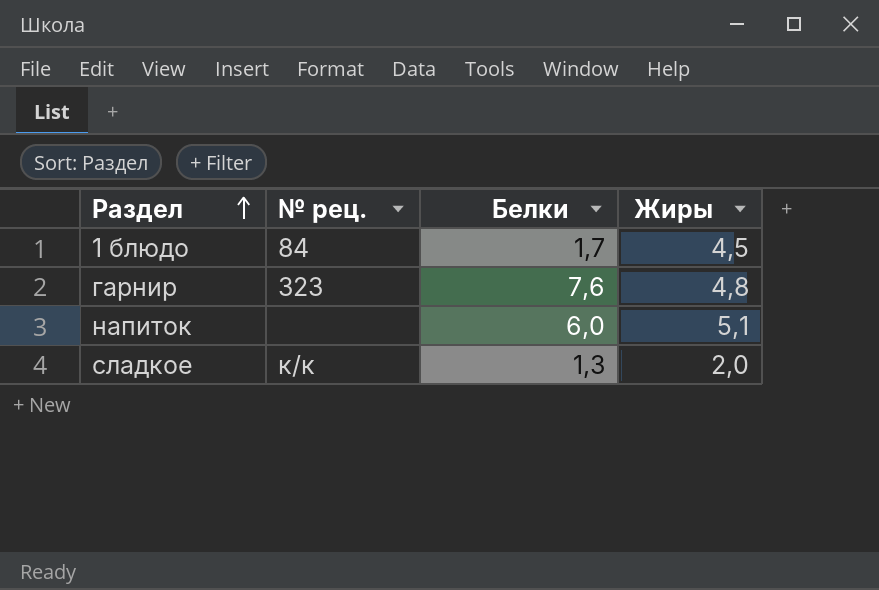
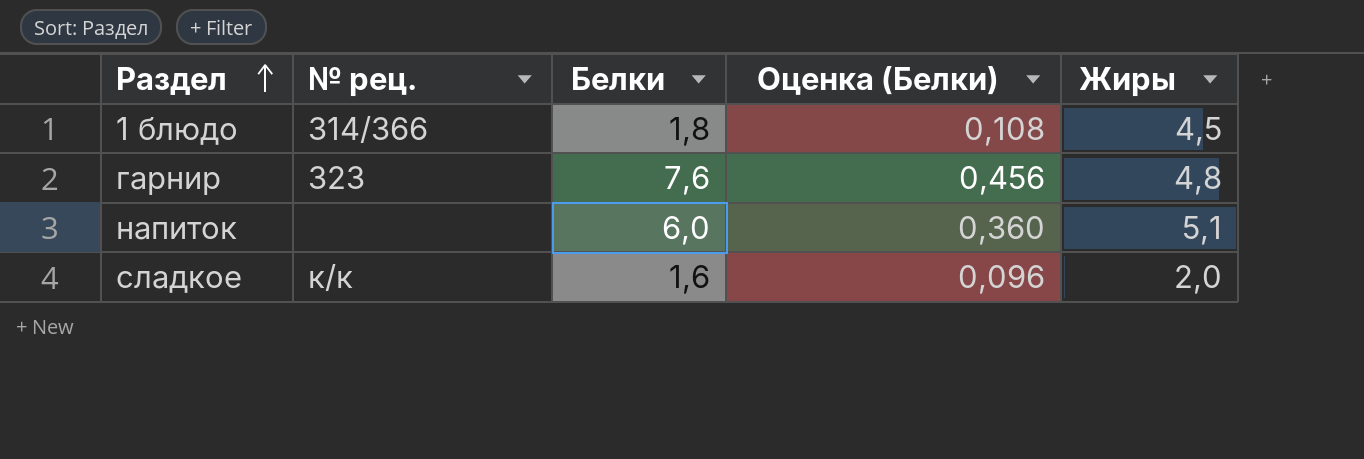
column Оценка (Белки) | formula: none -> [Белки] * 0,06
1 блюдо | № рец.: 84 -> 314/366
1 блюдо | Белки: 1,7 -> 1,8
сладкое | Белки: 1,3 -> 1,6

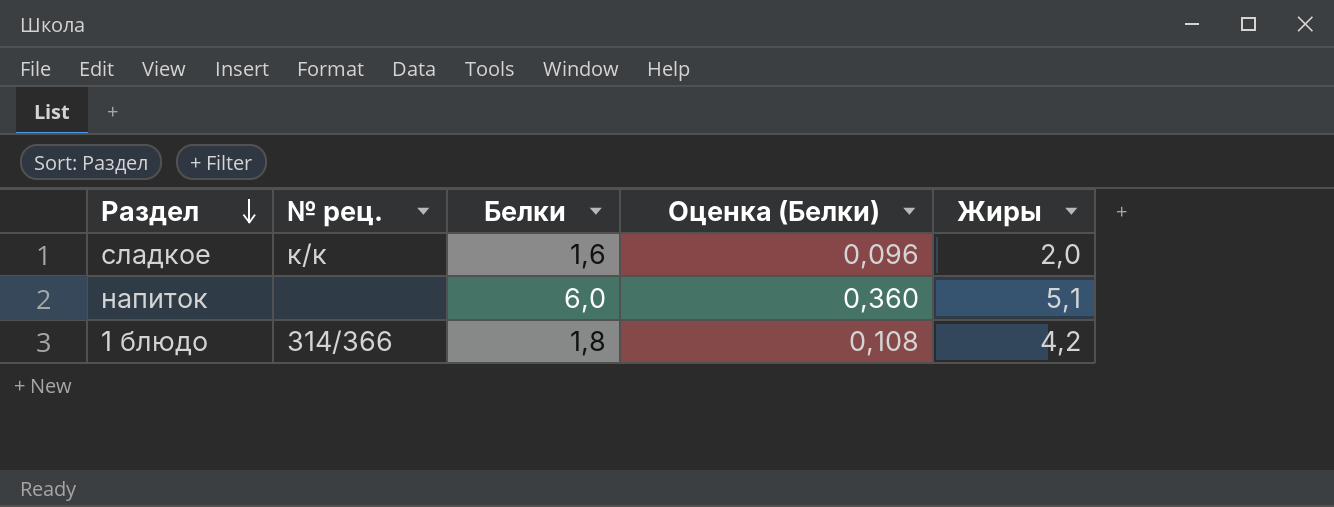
row order: Раздел ascending -> Раздел descending
row гарнир: 323 | 7,6 | 0,456 | 4,8 -> none
1 блюдо | Жиры: 4,5 -> 4,2

